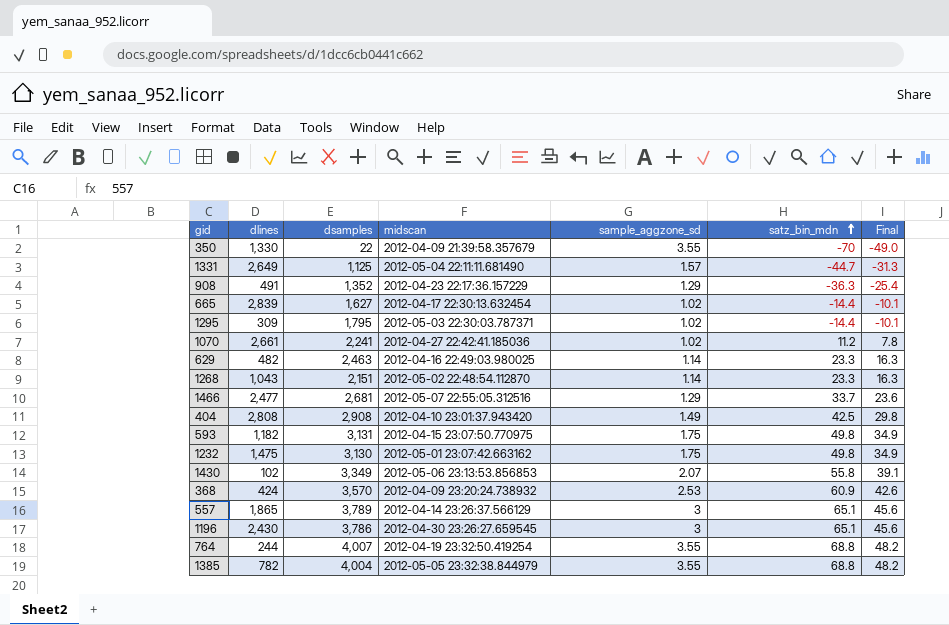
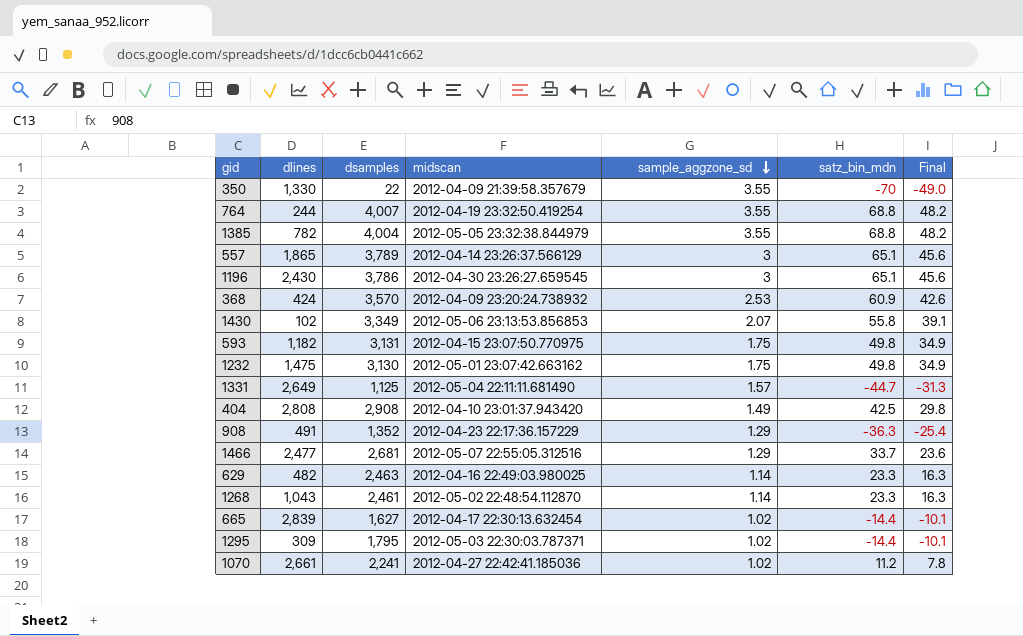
row order: satz_bin_mdn ascending -> sample_aggzone_sd descending
1268 | dsamples: 2,151 -> 2,461

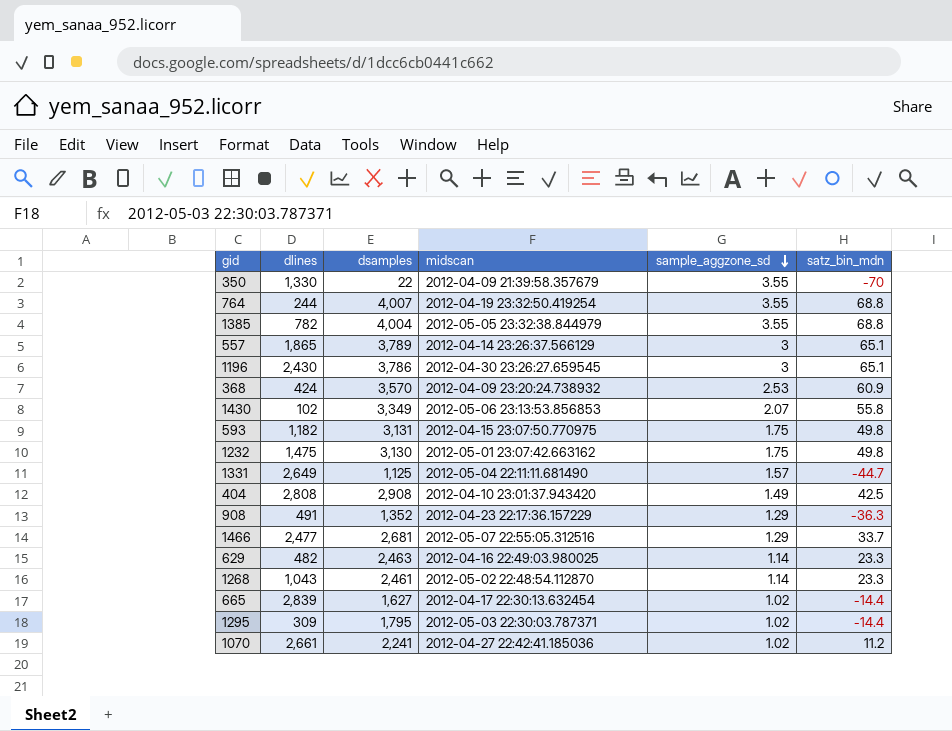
column Final | formula: [satz_bin_mdn] * 0.7 -> none

